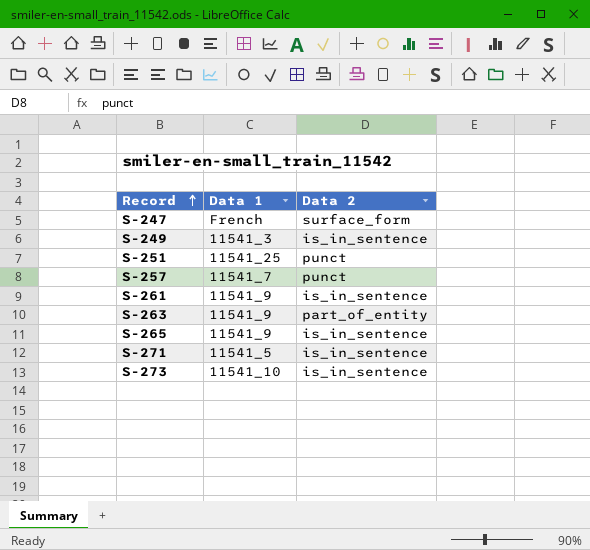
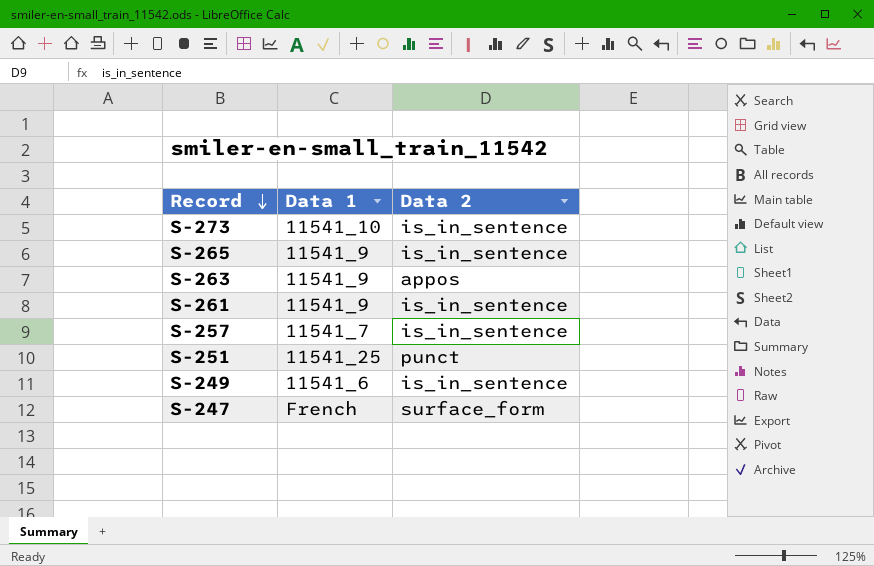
row order: Record ascending -> Record descending
row S-271: 11541_5 | is_in_sentence -> none
S-263 | Data 2: part_of_entity -> appos
S-257 | Data 2: punct -> is_in_sentence
S-249 | Data 1: 11541_3 -> 11541_6

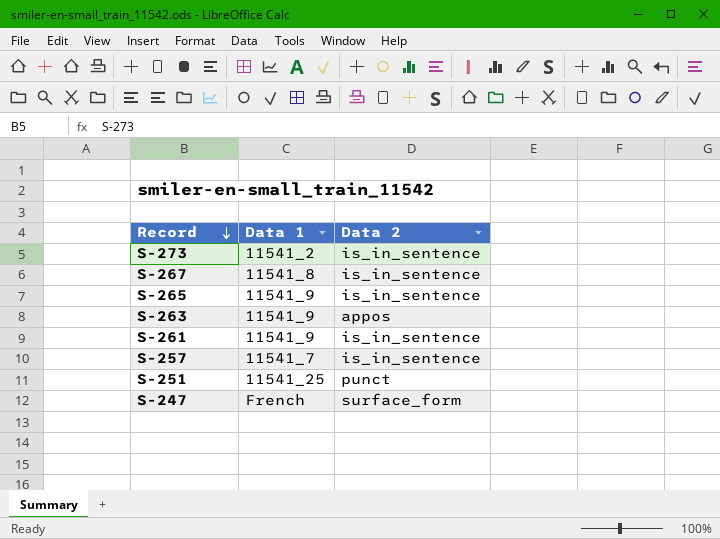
row S-249: 11541_6 | is_in_sentence -> none
S-273 | Data 1: 11541_10 -> 11541_2
row S-267: none -> 11541_8 | is_in_sentence

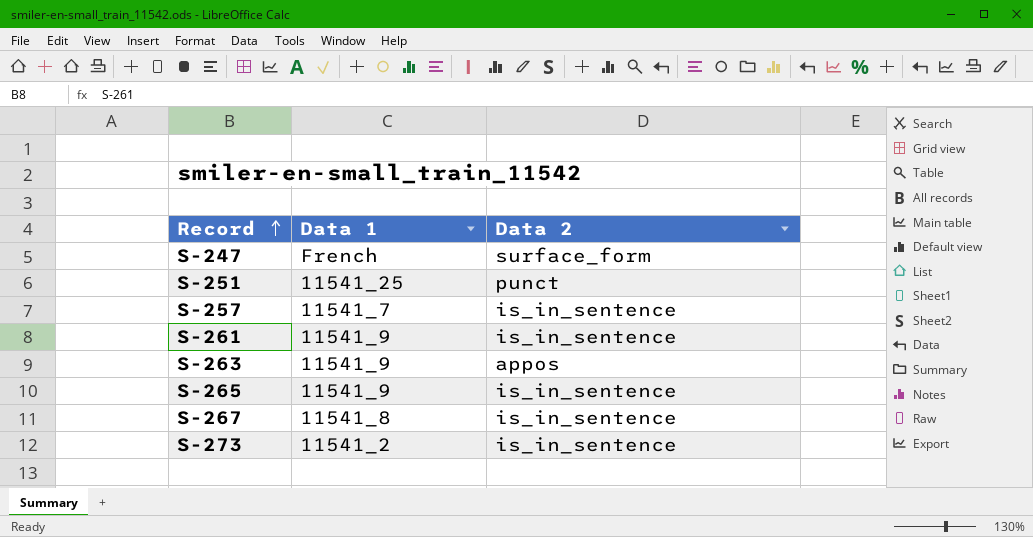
row order: Record descending -> Record ascending

